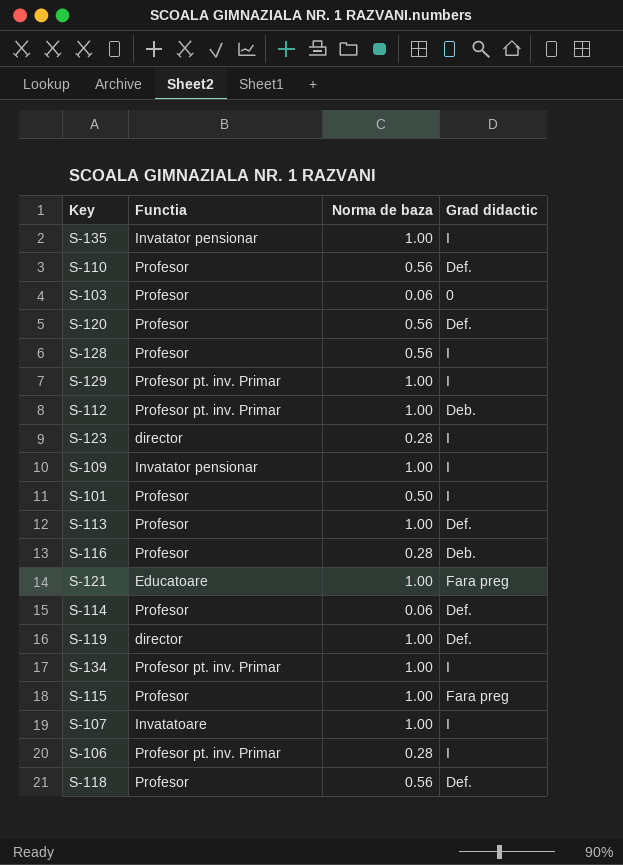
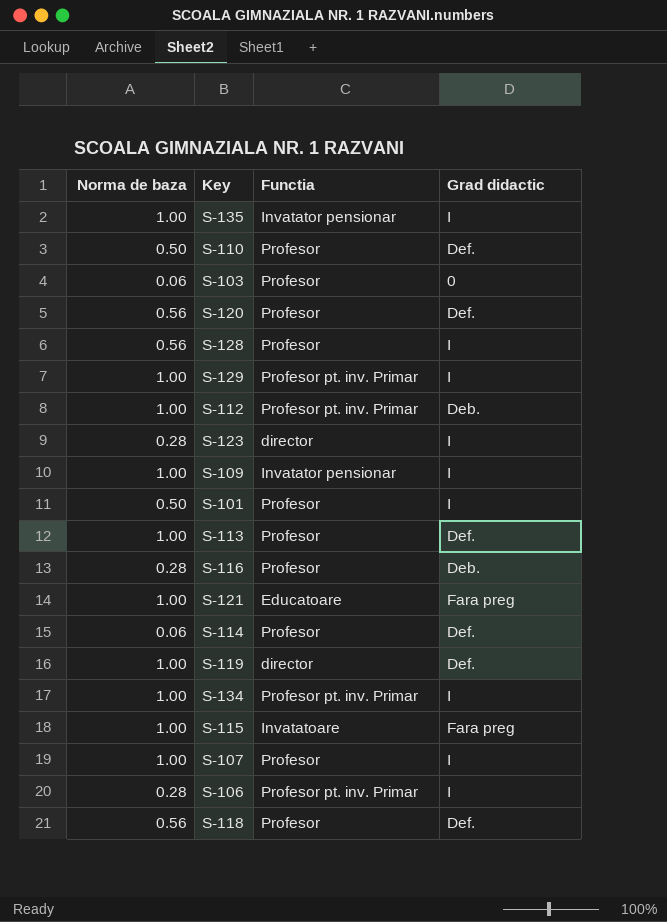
column Norma de baza | position: 3 -> 1
S-110 | Norma de baza: 0.56 -> 0.50
S-115 | Functia: Profesor -> Invatatoare
S-107 | Functia: Invatatoare -> Profesor

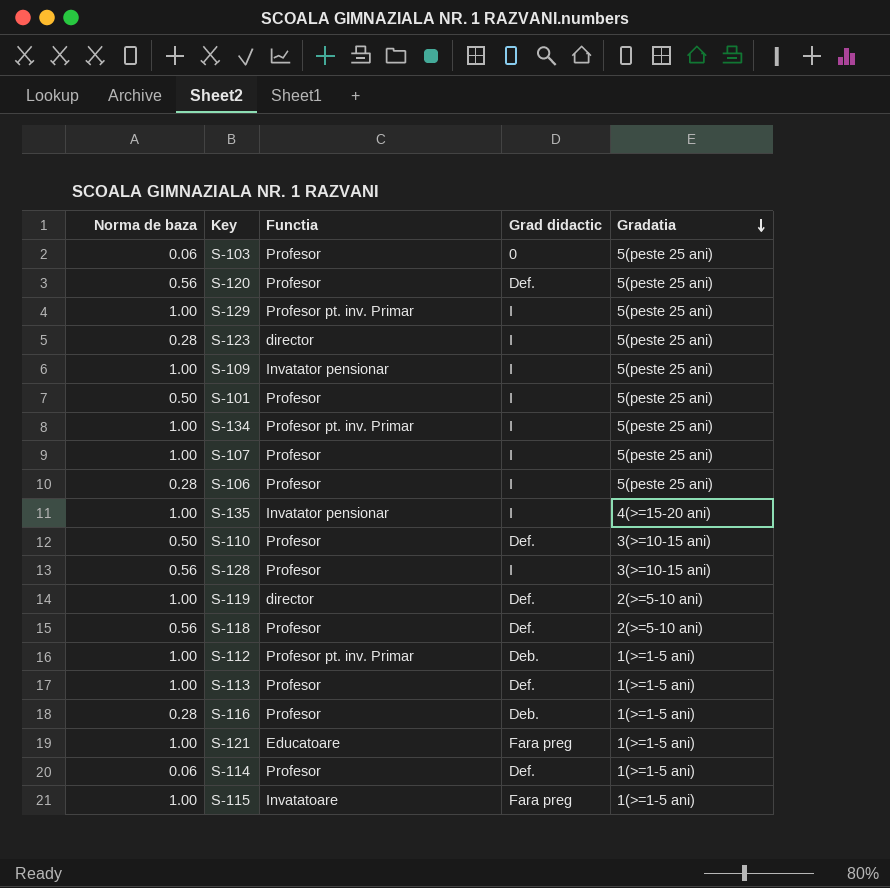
row order: none -> Gradatia descending
column Gradatia | position: none -> 5
S-106 | Functia: Profesor pt. inv. Primar -> Profesor

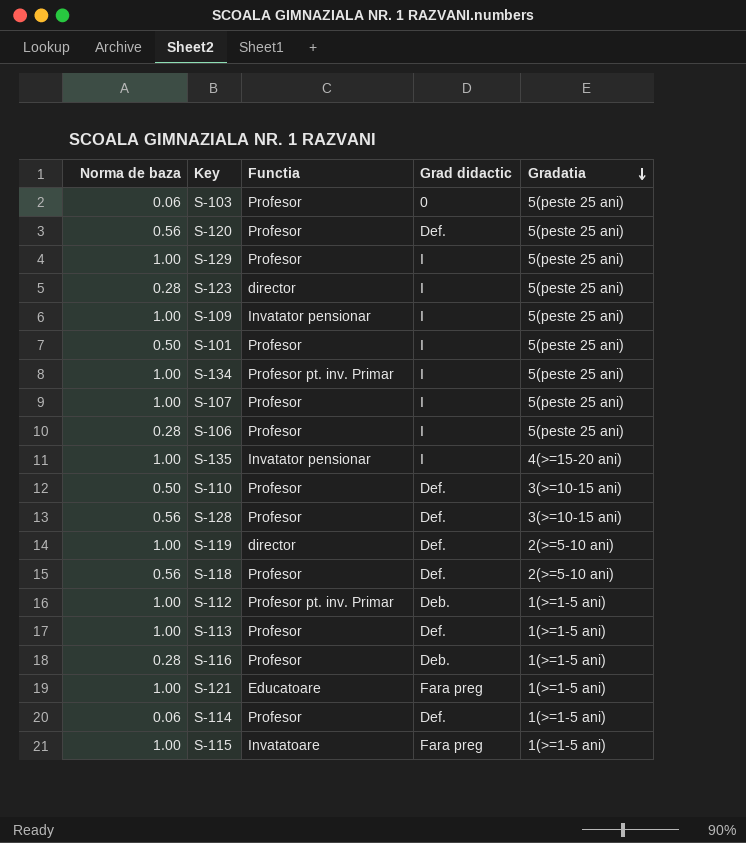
S-129 | Functia: Profesor pt. inv. Primar -> Profesor
S-128 | Grad didactic: I -> Def.

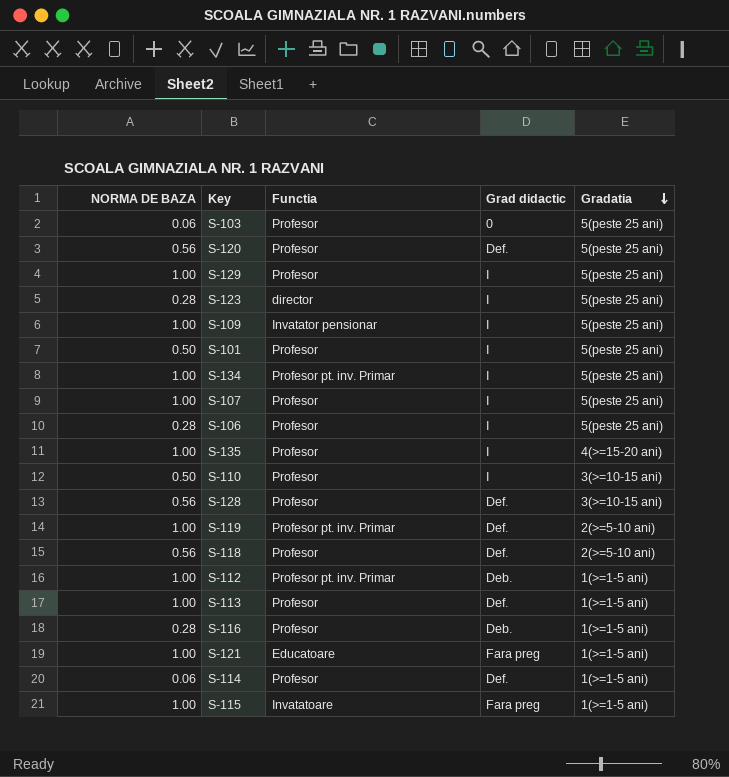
column name: Norma de baza -> NORMA DE BAZA
S-135 | Functia: Invatator pensionar -> Profesor
S-110 | Grad didactic: Def. -> I
S-119 | Functia: director -> Profesor pt. inv. Primar

